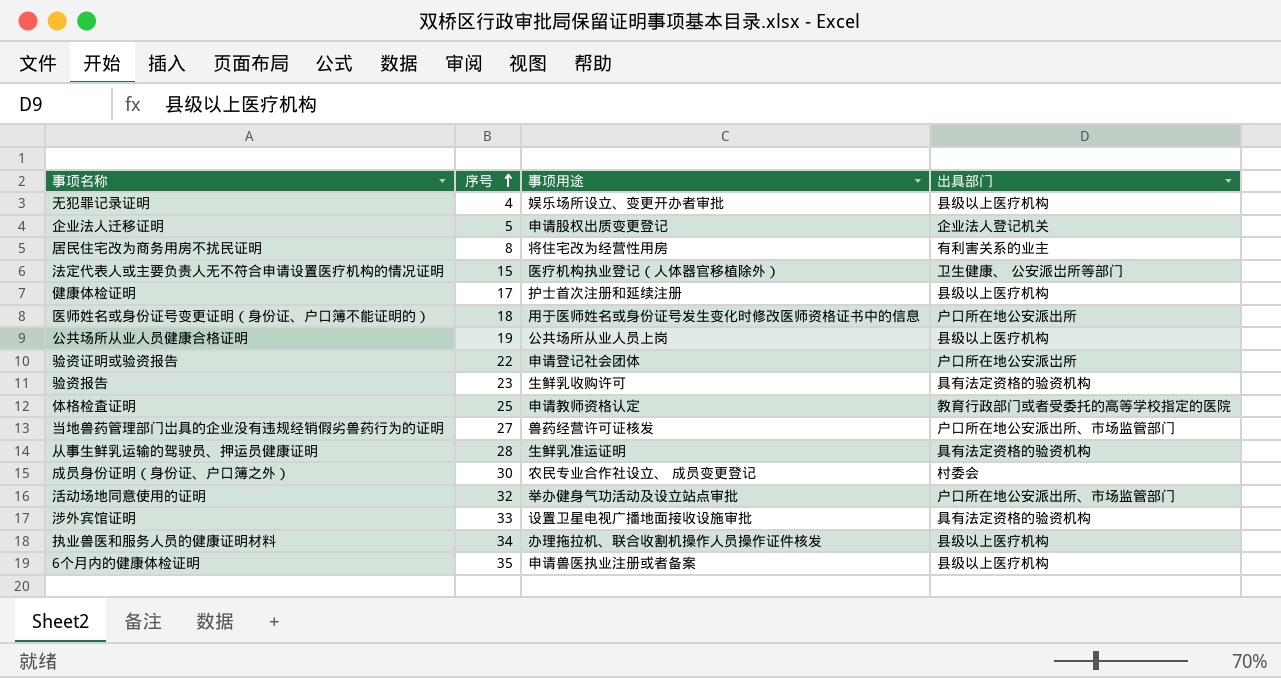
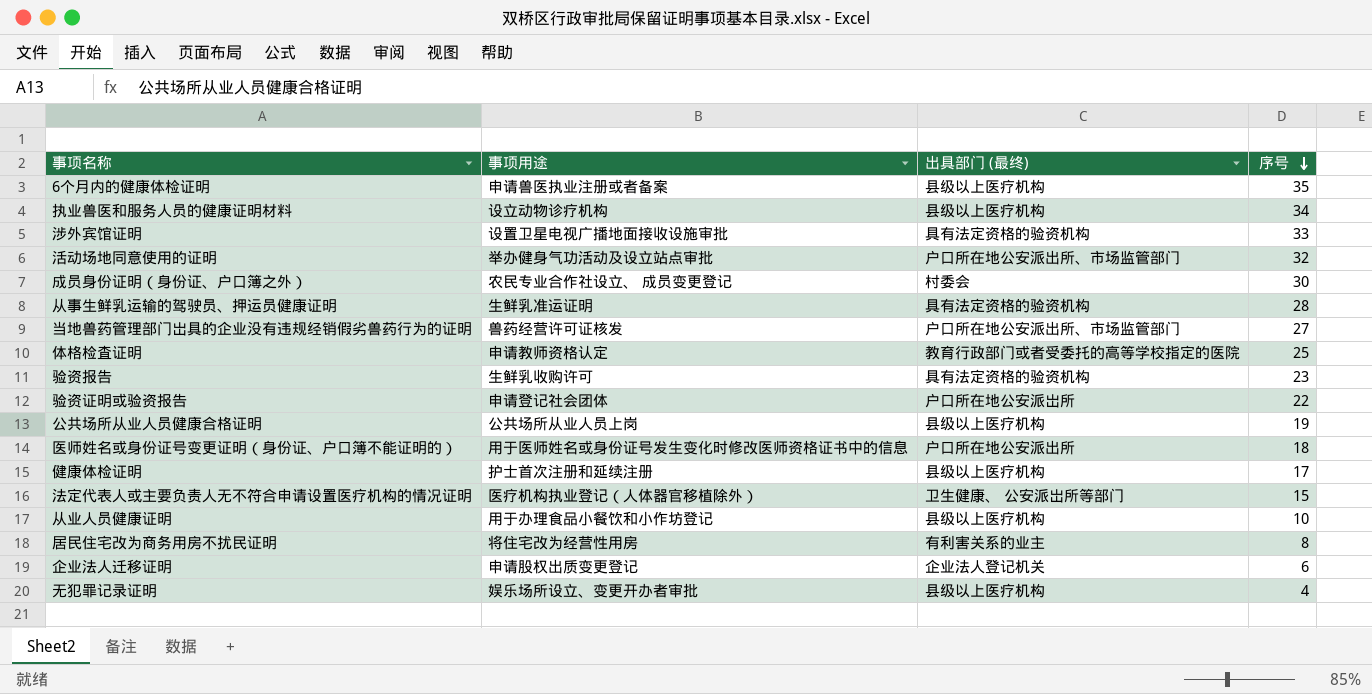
row order: 序号 ascending -> 序号 descending
column name: 出具部门 -> 出具部门 (最终)
column 序号 | position: 2 -> 4
执业兽医和服务人员的健康证明材料 | 事项用途: 办理拖拉机、联合收割机操作人员操作证件核发 -> 设立动物诊疗机构
row 从业人员健康证明: none -> 用于办理食品小餐饮和小作坊登记 | 县级以上医疗机构 | 10
企业法人迁移证明 | 序号: 5 -> 6

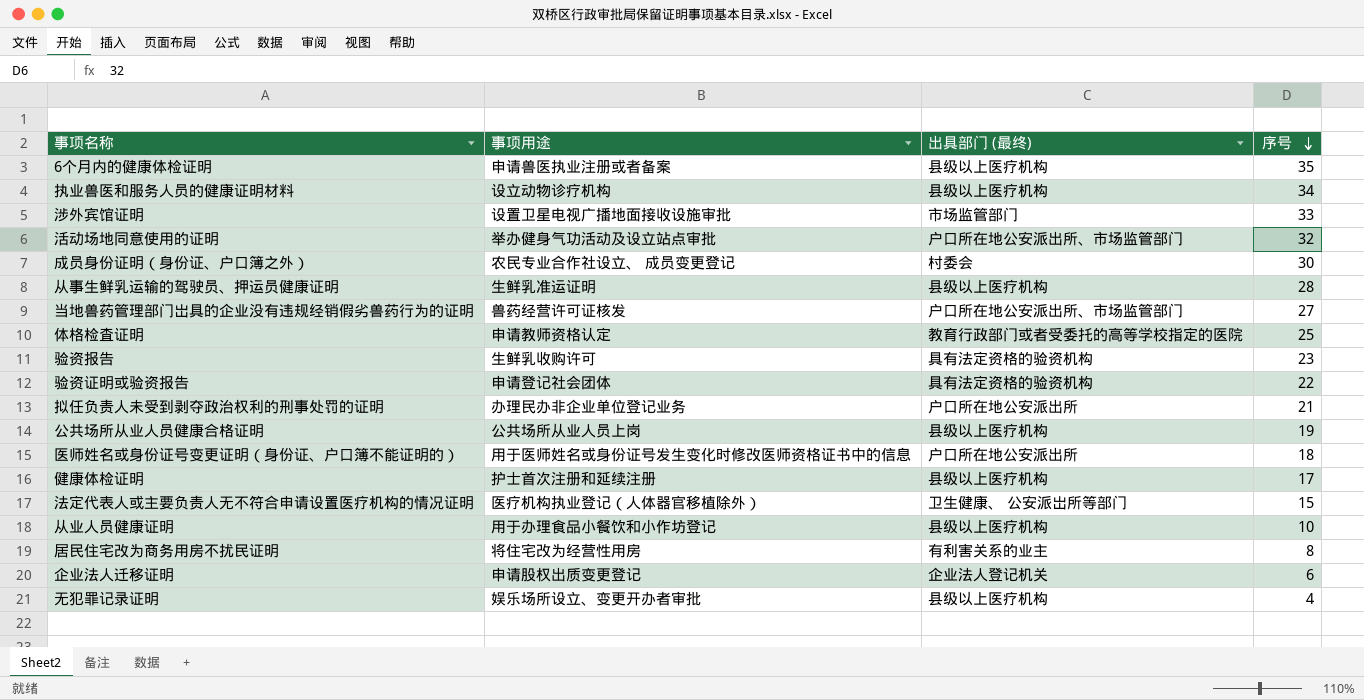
涉外宾馆证明 | 出具部门 (最终): 具有法定资格的验资机构 -> 市场监管部门
从事生鲜乳运输的驾驶员、押运员健康证明 | 出具部门 (最终): 具有法定资格的验资机构 -> 县级以上医疗机构
验资证明或验资报告 | 出具部门 (最终): 户口所在地公安派岀所 -> 具有法定资格的验资机构
row 拟任负责人未受到剥夺政治权利的刑事处罚的证明: none -> 办理民办非企业单位登记业务 | 户口所在地公安派出所 | 21

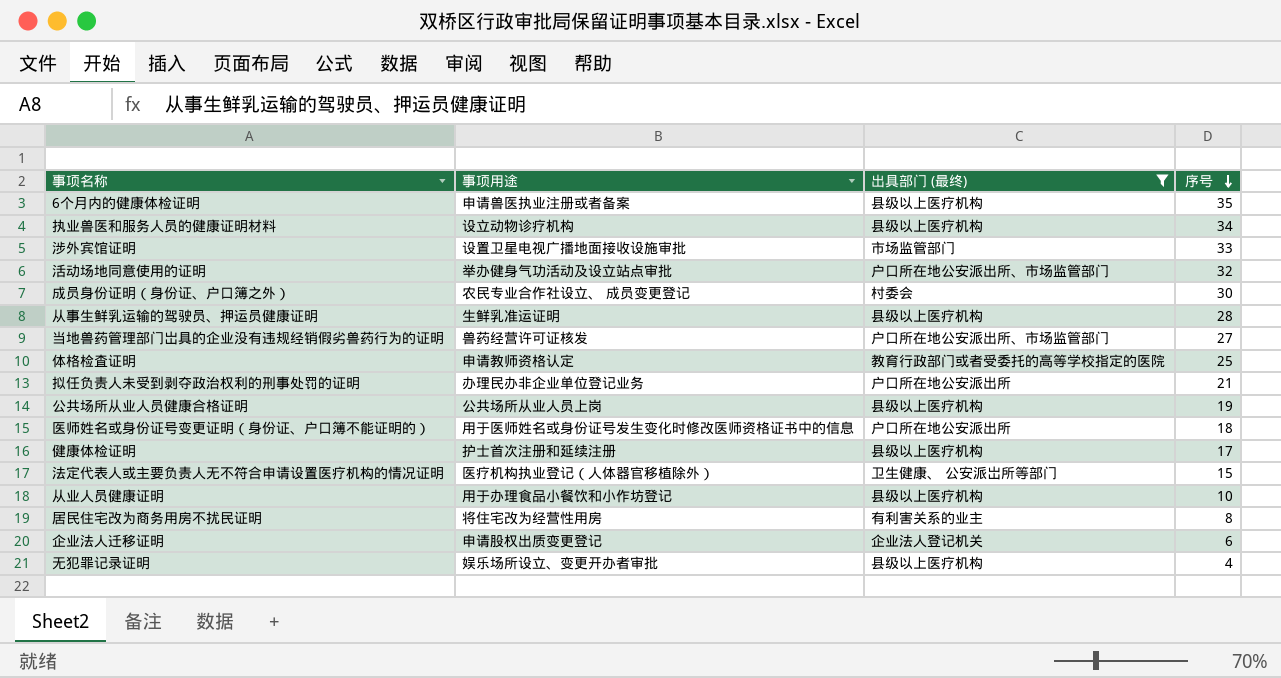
filter: none -> 出具部门 (最终) != 具有法定资格的验资机构

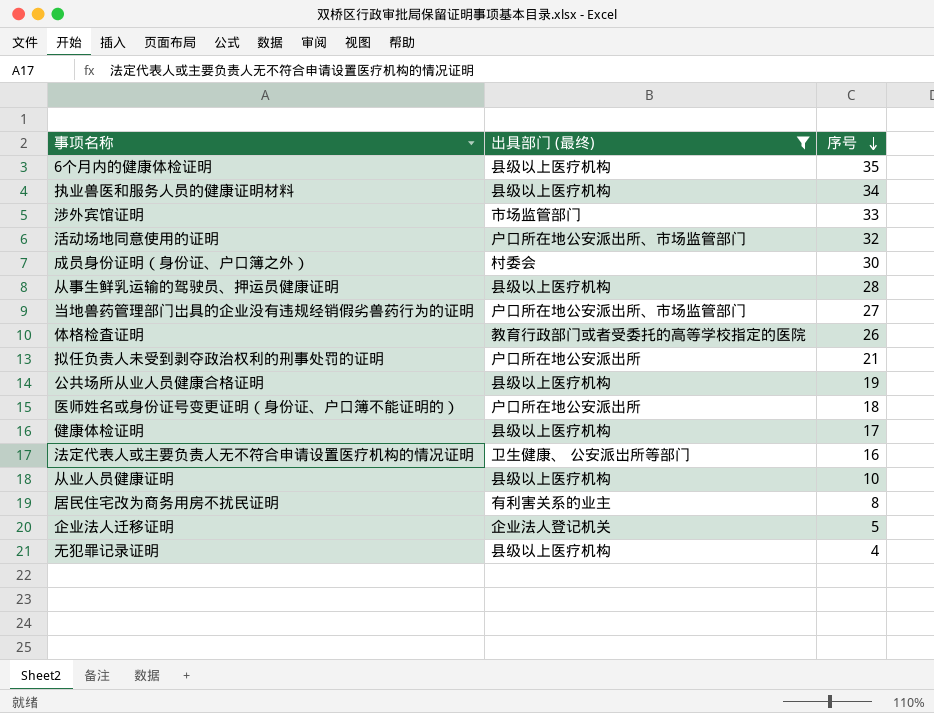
column 事项用途 | position: 2 -> none
体格检査证明 | 序号: 25 -> 26
法定代表人或主要负责人无不符合申请设置医疗机构的情况证明 | 序号: 15 -> 16
企业法人迁移证明 | 序号: 6 -> 5

